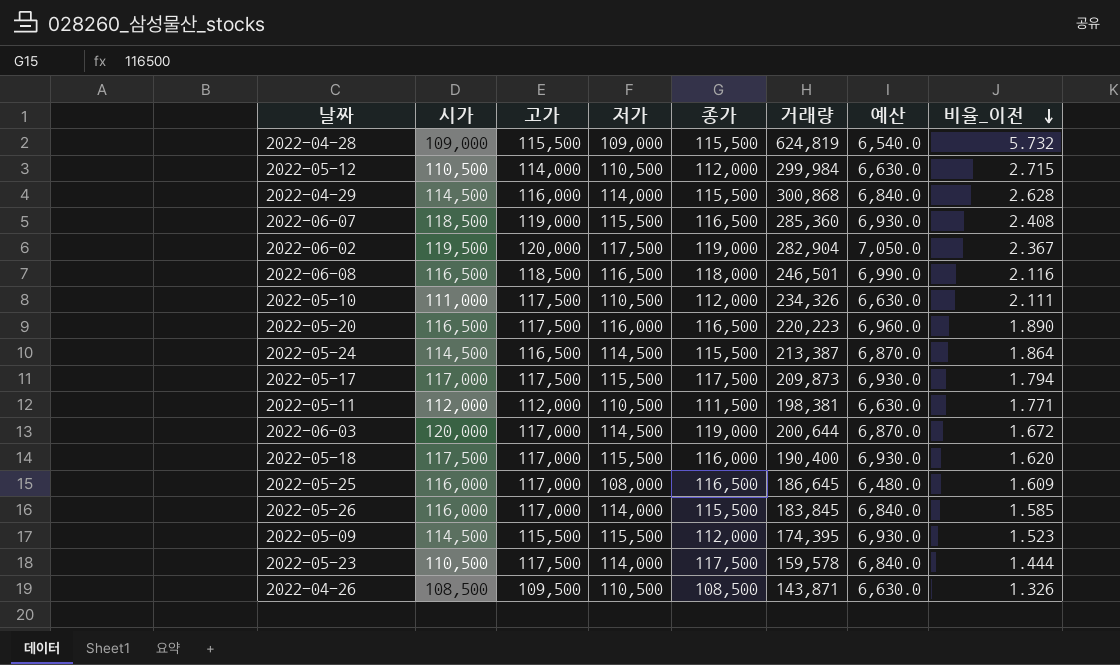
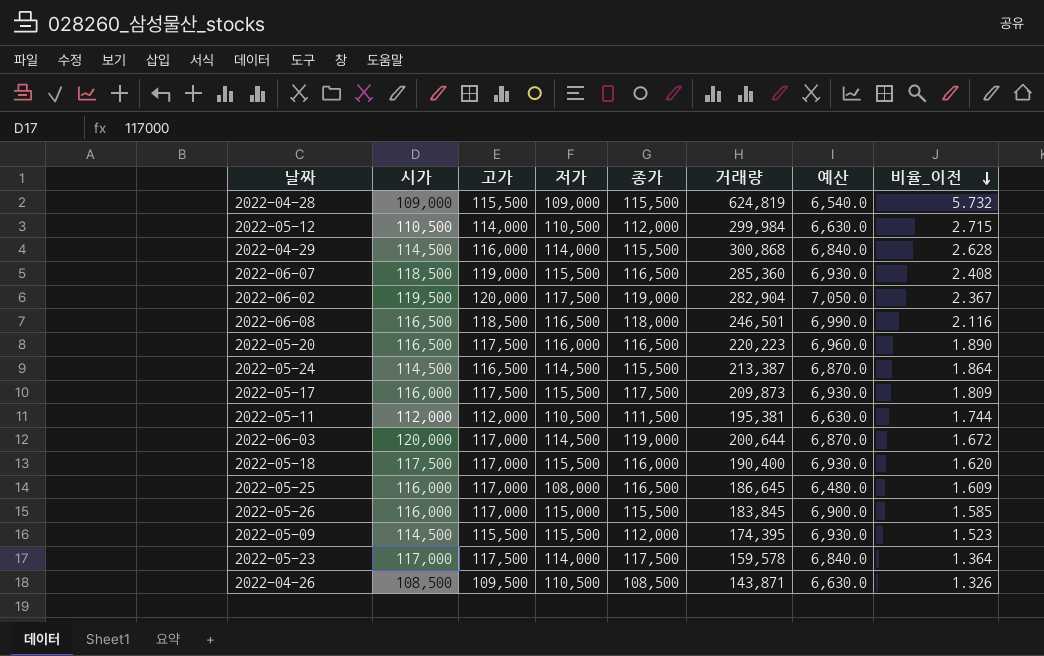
row 2022-05-10: 111,000 | 117,500 | 110,500 | 112,000 | 234,326 | 6,630.0 | 2.111 -> none
2022-05-17 | 시가: 117,000 -> 116,000
2022-05-17 | 비율_이전: 1.794 -> 1.809
2022-05-11 | 거래량: 198,381 -> 195,381
2022-05-11 | 비율_이전: 1.771 -> 1.744
2022-05-26 | 저가: 114,000 -> 115,000
2022-05-26 | 예산: 6,840.0 -> 6,900.0
2022-05-23 | 시가: 110,500 -> 117,000
2022-05-23 | 비율_이전: 1.444 -> 1.364

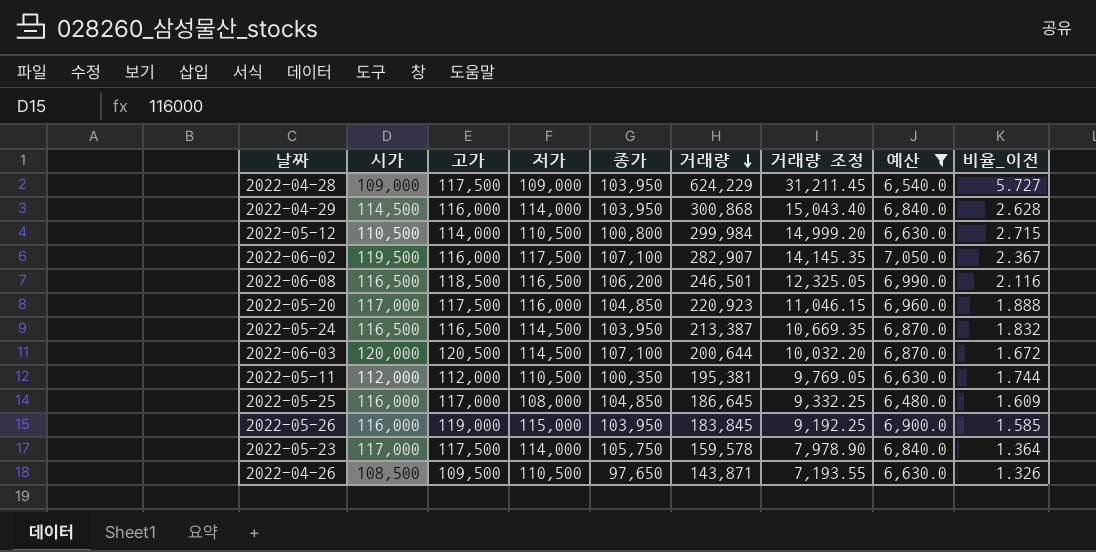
filter: none -> 예산 != 6,930.0
row order: 비율_이전 descending -> 거래량 descending
column 거래량 조정 | formula: none -> [거래량] * 0.05
2022-04-28 | 고가: 115,500 -> 117,500
2022-04-28 | 종가: 115,500 -> 103,950
2022-04-28 | 거래량: 624,819 -> 624,229
2022-04-28 | 비율_이전: 5.732 -> 5.727
2022-04-29 | 종가: 115,500 -> 103,950
2022-05-12 | 종가: 112,000 -> 100,800
2022-06-02 | 고가: 120,000 -> 116,000
2022-06-02 | 종가: 119,000 -> 107,100
2022-06-02 | 거래량: 282,904 -> 282,907
2022-06-08 | 종가: 118,000 -> 106,200
2022-05-20 | 시가: 116,500 -> 117,000
2022-05-20 | 종가: 116,500 -> 104,850
2022-05-20 | 거래량: 220,223 -> 220,923
2022-05-20 | 비율_이전: 1.890 -> 1.888
2022-05-24 | 시가: 114,500 -> 116,500
2022-05-24 | 종가: 115,500 -> 103,950
2022-05-24 | 비율_이전: 1.864 -> 1.832
2022-06-03 | 고가: 117,000 -> 120,500
2022-06-03 | 종가: 119,000 -> 107,100
2022-05-11 | 종가: 111,500 -> 100,350
2022-05-25 | 종가: 116,500 -> 104,850
2022-05-26 | 고가: 117,000 -> 119,000
2022-05-26 | 종가: 115,500 -> 103,950
2022-05-23 | 종가: 117,500 -> 105,750
2022-04-26 | 종가: 108,500 -> 97,650

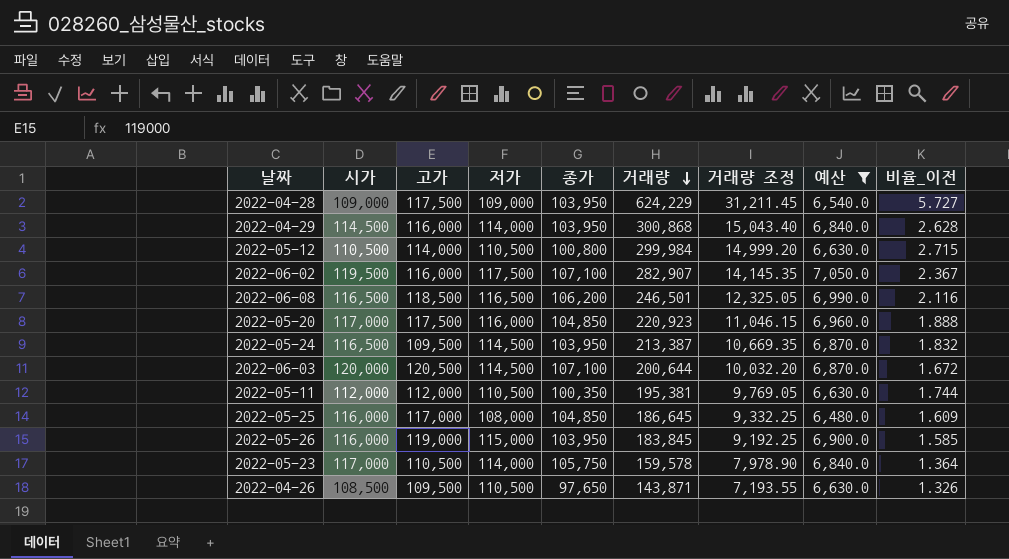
2022-05-24 | 고가: 116,500 -> 109,500
2022-05-23 | 고가: 117,500 -> 110,500

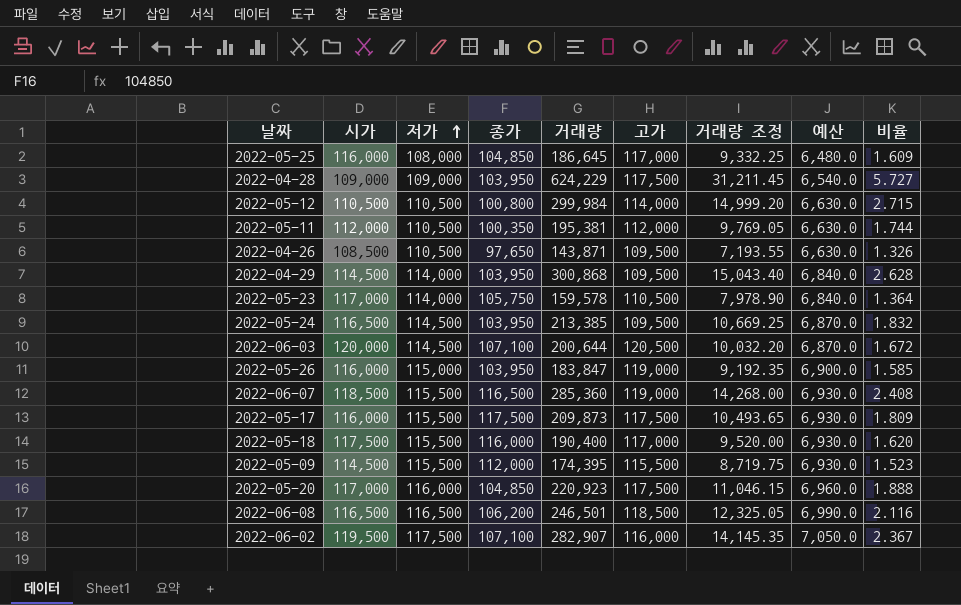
filter: 예산 != 6,930.0 -> none
row order: 거래량 descending -> 저가 ascending
column 고가 | position: 3 -> 6
column name: 비율_이전 -> 비율
2022-04-29 | 고가: 116,000 -> 109,500
2022-05-24 | 거래량: 213,387 -> 213,385
2022-05-24 | 거래량 조정: 10,669.35 -> 10,669.25
2022-05-26 | 거래량: 183,845 -> 183,847
2022-05-26 | 거래량 조정: 9,192.25 -> 9,192.35

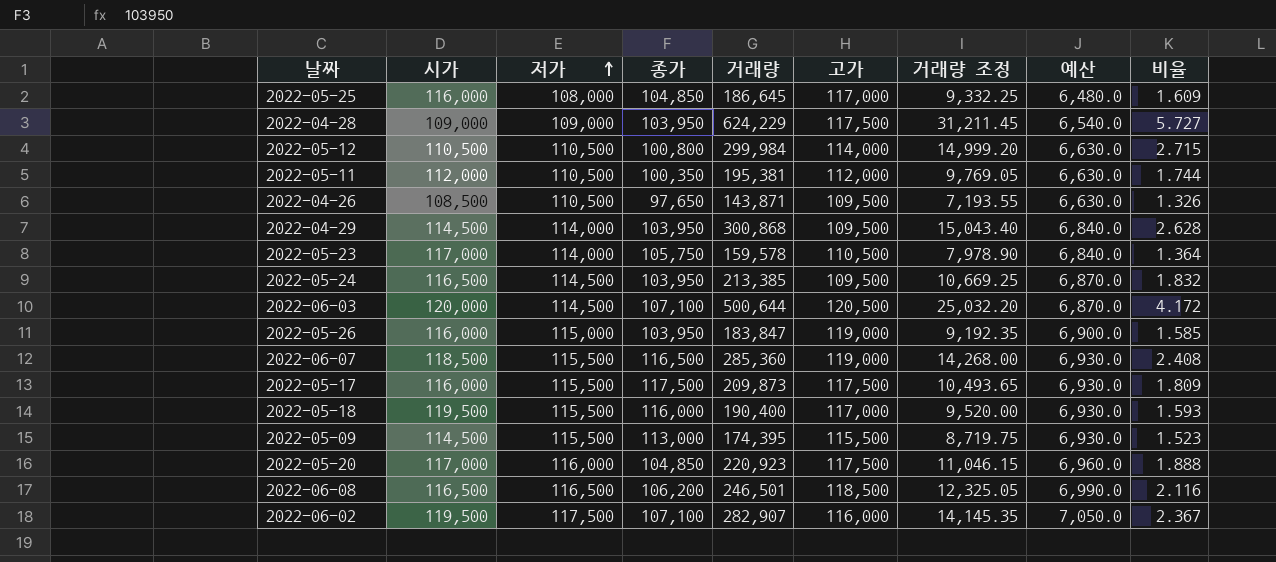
2022-06-03 | 거래량: 200,644 -> 500,644
2022-06-03 | 거래량 조정: 10,032.20 -> 25,032.20
2022-06-03 | 비율: 1.672 -> 4.172
2022-05-18 | 시가: 117,500 -> 119,500
2022-05-18 | 비율: 1.620 -> 1.593
2022-05-09 | 종가: 112,000 -> 113,000

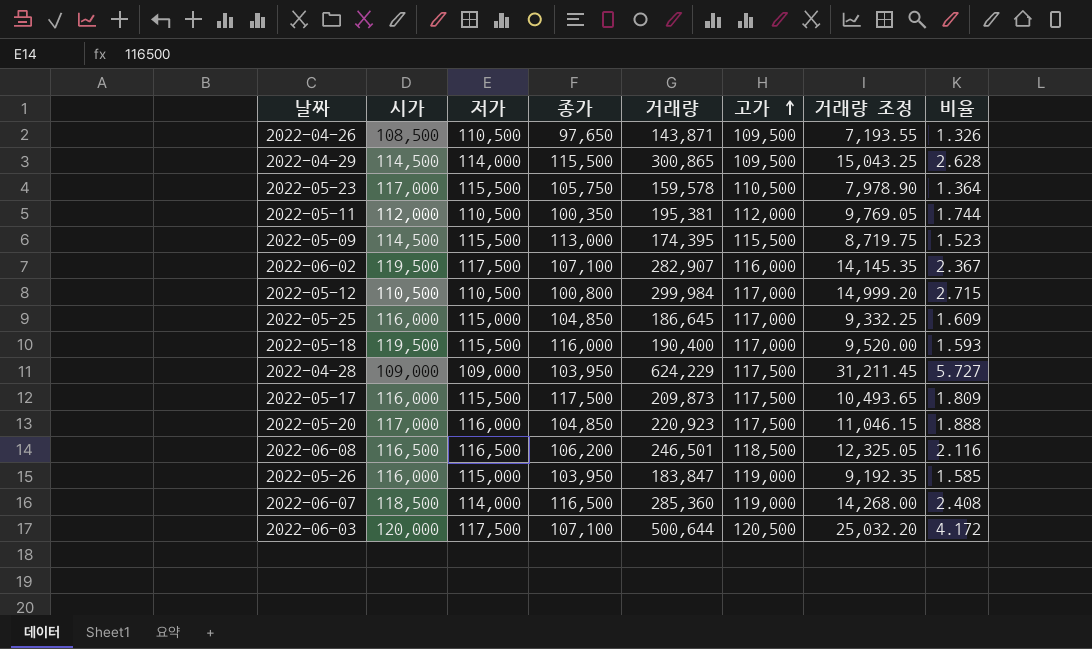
row order: 저가 ascending -> 고가 ascending
column 예산 | formula: [저가] * 0.06 -> none
row 2022-05-24: 116,500 | 114,500 | 103,950 | 213,385 | 109,500 | 10,669.25 | 6,870.0 | 1.832 -> none
2022-04-29 | 종가: 103,950 -> 115,500
2022-04-29 | 거래량: 300,868 -> 300,865
2022-04-29 | 거래량 조정: 15,043.40 -> 15,043.25
2022-05-23 | 저가: 114,000 -> 115,500
2022-05-12 | 고가: 114,000 -> 117,000
2022-05-25 | 저가: 108,000 -> 115,000
2022-06-07 | 저가: 115,500 -> 114,000
2022-06-03 | 저가: 114,500 -> 117,500

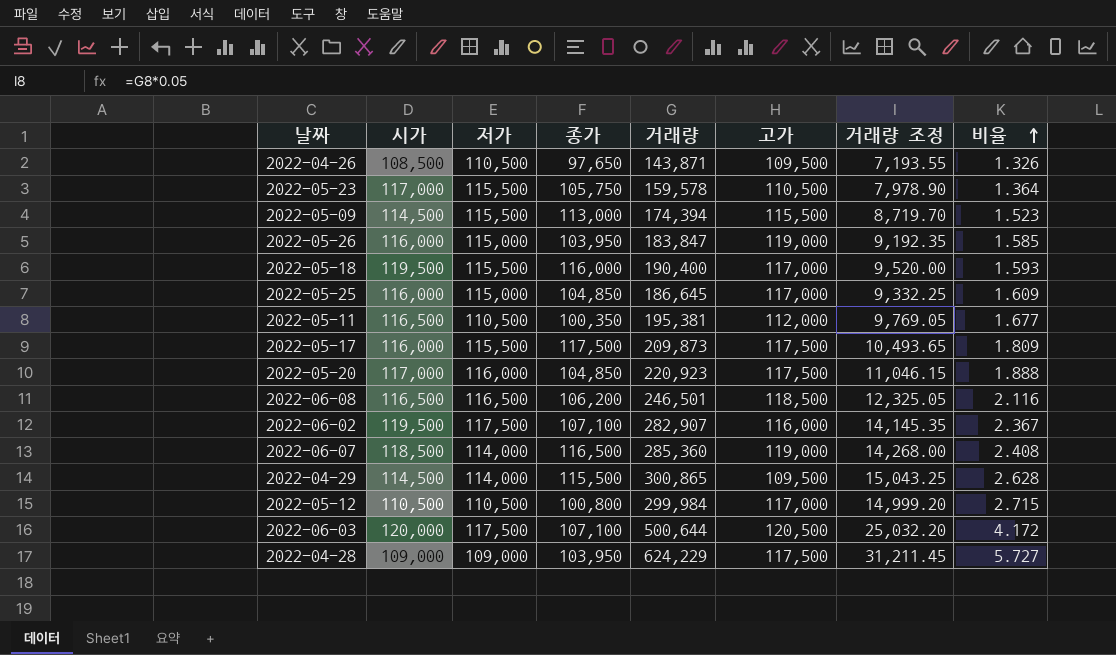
row order: 고가 ascending -> 비율 ascending
2022-05-09 | 거래량: 174,395 -> 174,394
2022-05-09 | 거래량 조정: 8,719.75 -> 8,719.70
2022-05-11 | 시가: 112,000 -> 116,500
2022-05-11 | 비율: 1.744 -> 1.677

